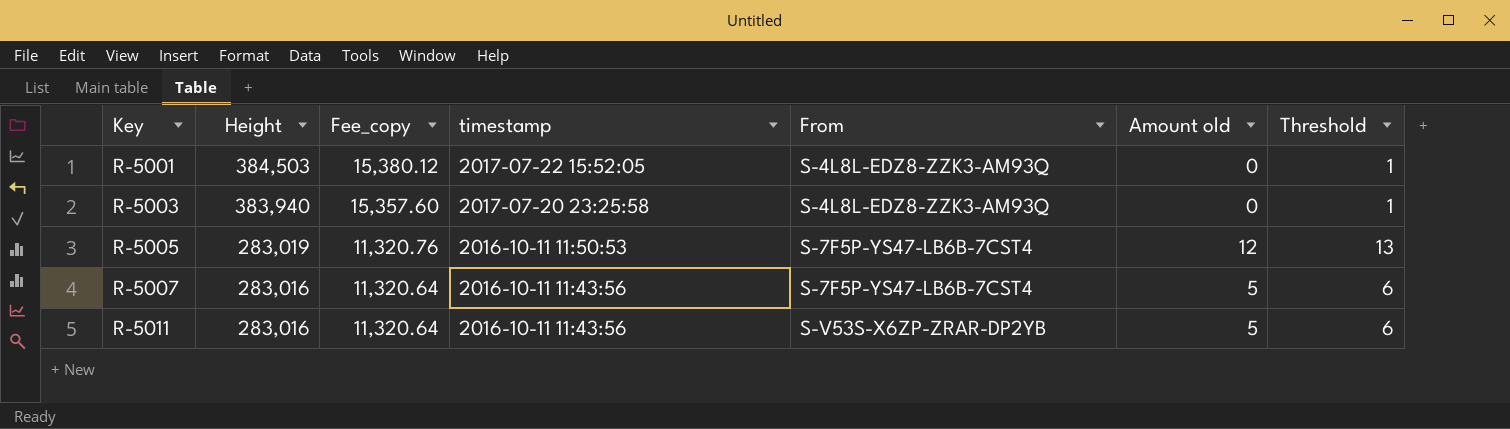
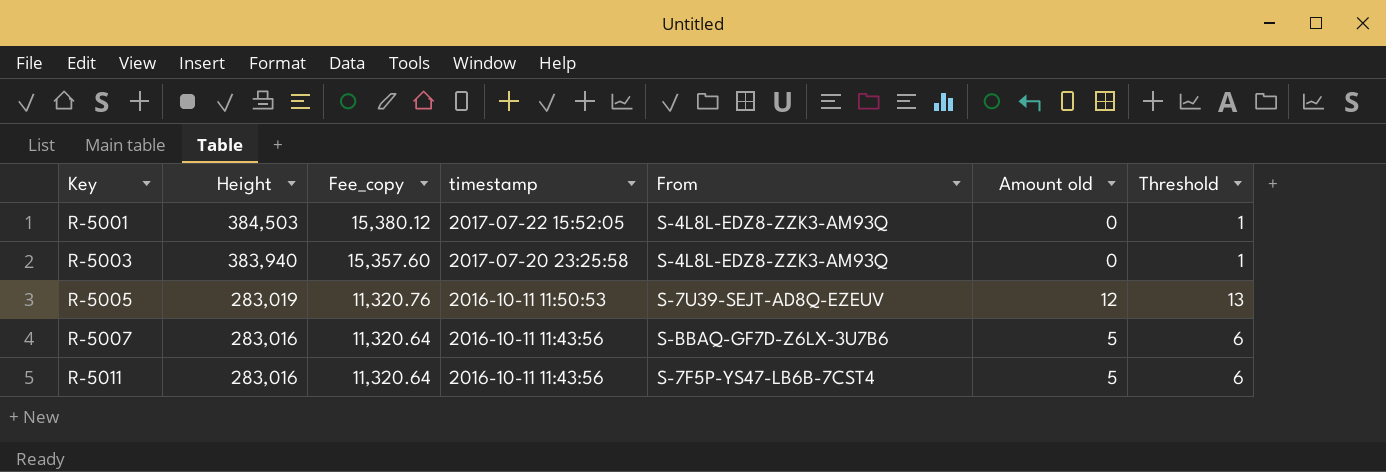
R-5005 | From: S-7F5P-YS47-LB6B-7CST4 -> S-7U39-SEJT-AD8Q-EZEUV
R-5007 | From: S-7F5P-YS47-LB6B-7CST4 -> S-BBAQ-GF7D-Z6LX-3U7B6
R-5011 | From: S-V53S-X6ZP-ZRAR-DP2YB -> S-7F5P-YS47-LB6B-7CST4

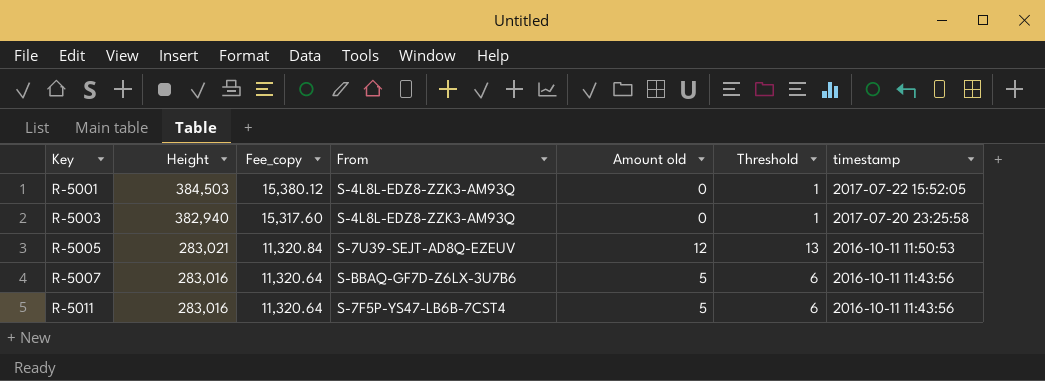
column timestamp | position: 4 -> 7
R-5003 | Height: 383,940 -> 382,940
R-5003 | Fee_copy: 15,357.60 -> 15,317.60
R-5005 | Height: 283,019 -> 283,021
R-5005 | Fee_copy: 11,320.76 -> 11,320.84

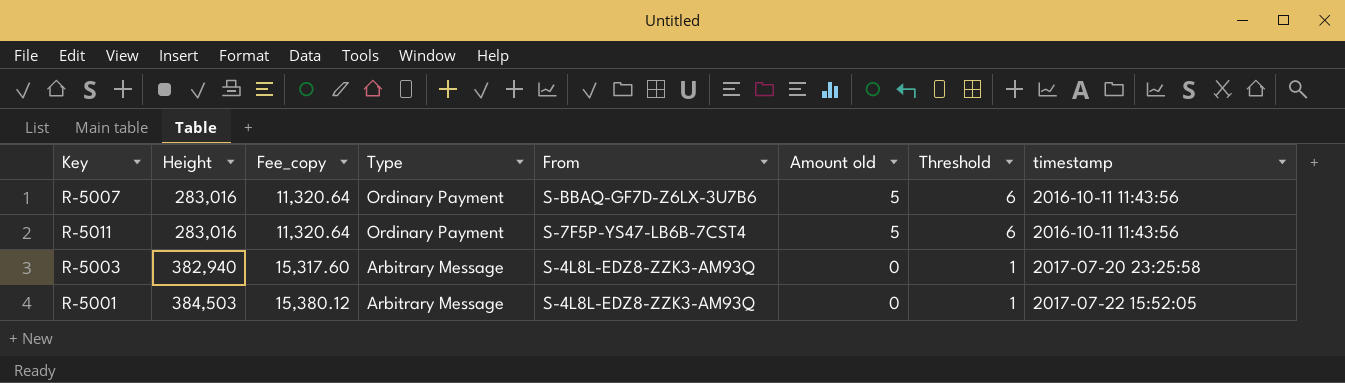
row order: Key ascending -> Height ascending
column Type | position: none -> 4
row R-5005: 283,021 | 11,320.84 | S-7U39-SEJT-AD8Q-EZEUV | 12 | 13 | 2016-10-11 11:50:53 -> none

